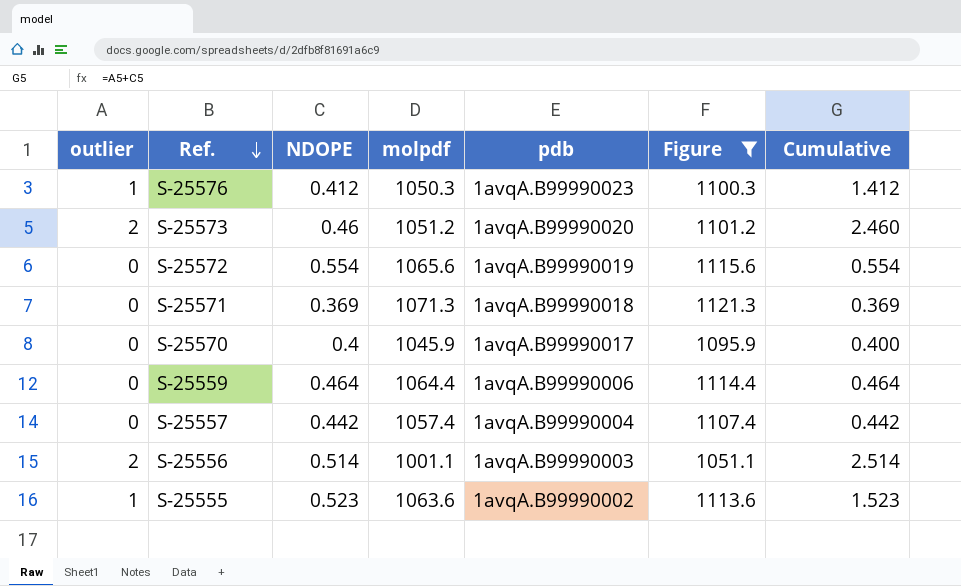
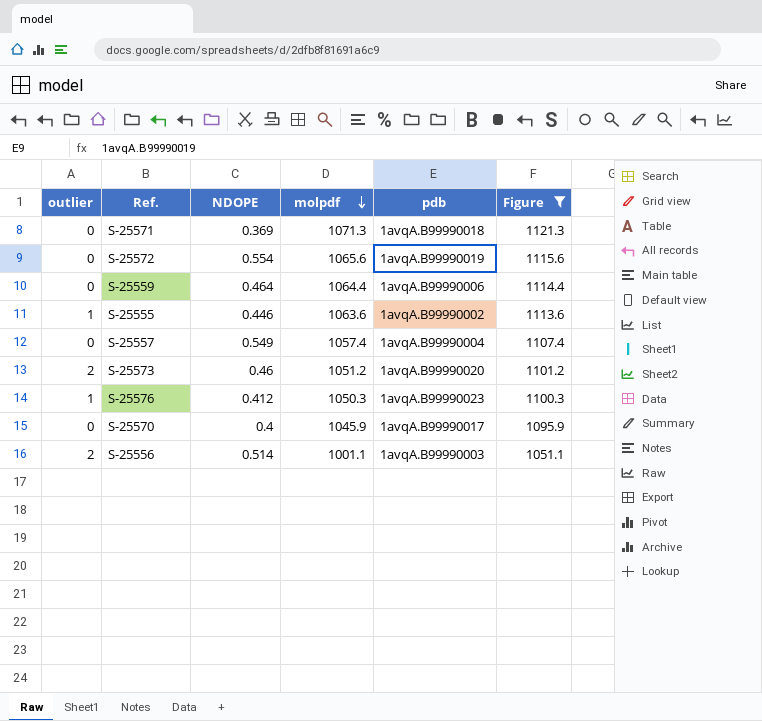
row order: Ref. descending -> molpdf descending
column Cumulative | formula: [outlier] + [NDOPE] -> none
S-25555 | NDOPE: 0.523 -> 0.446
S-25557 | NDOPE: 0.442 -> 0.549

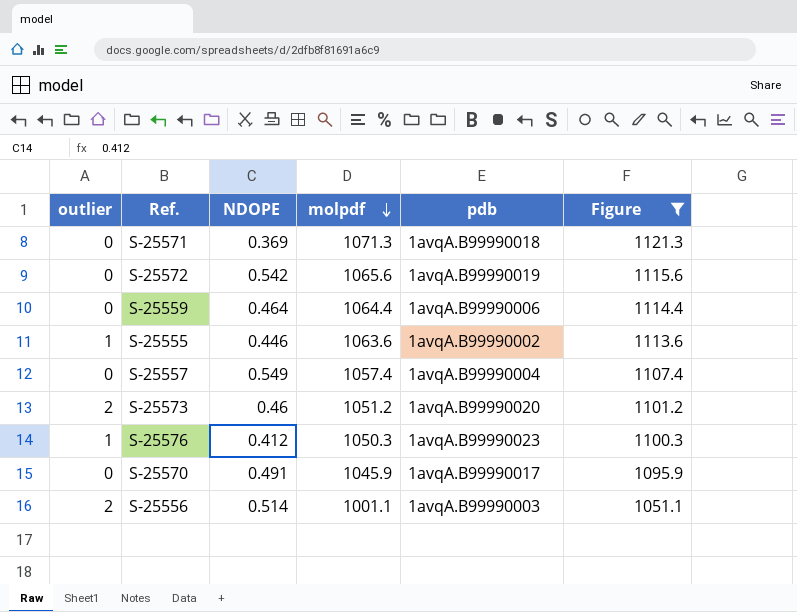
S-25572 | NDOPE: 0.554 -> 0.542
S-25570 | NDOPE: 0.4 -> 0.491

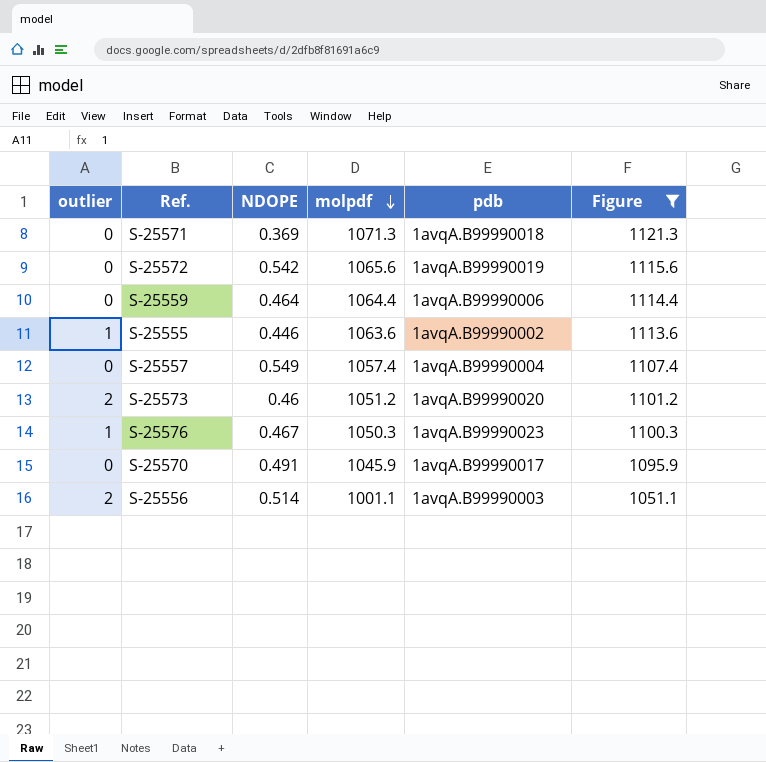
S-25576 | NDOPE: 0.412 -> 0.467

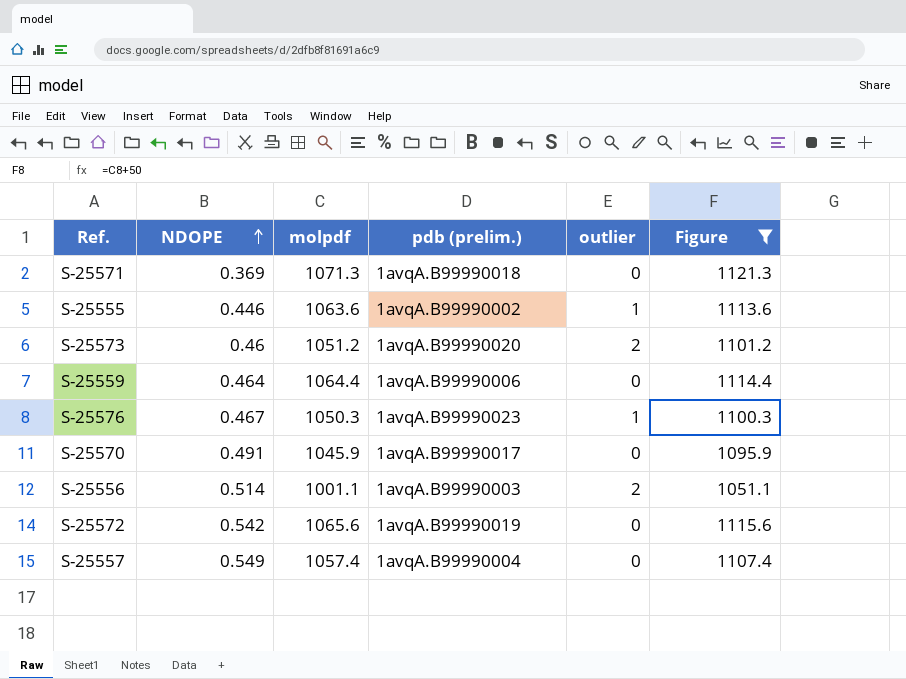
row order: molpdf descending -> NDOPE ascending
column name: pdb -> pdb (prelim.)
column outlier | position: 1 -> 5

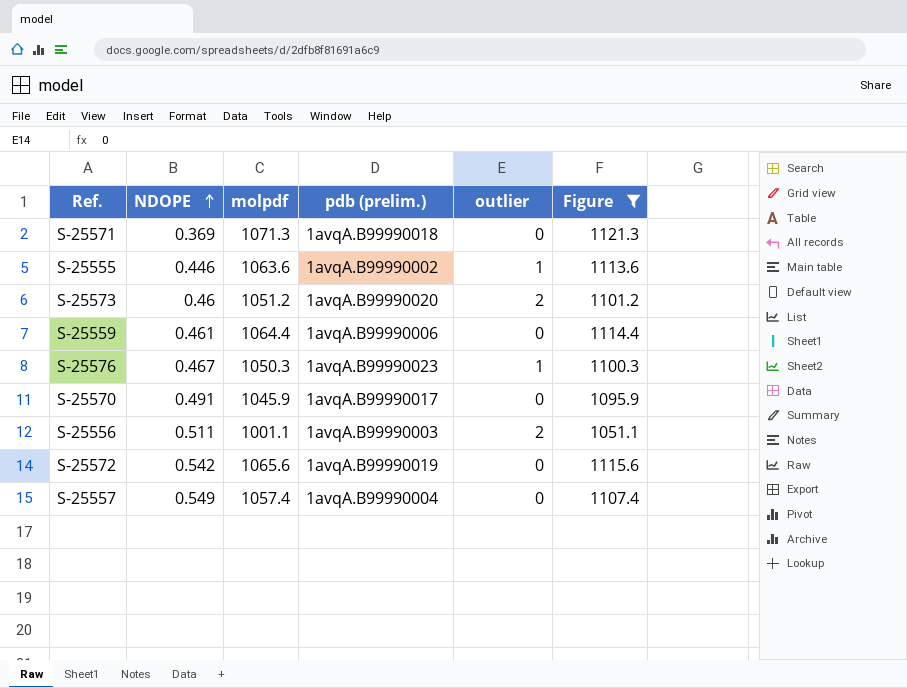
S-25559 | NDOPE: 0.464 -> 0.461
S-25556 | NDOPE: 0.514 -> 0.511

